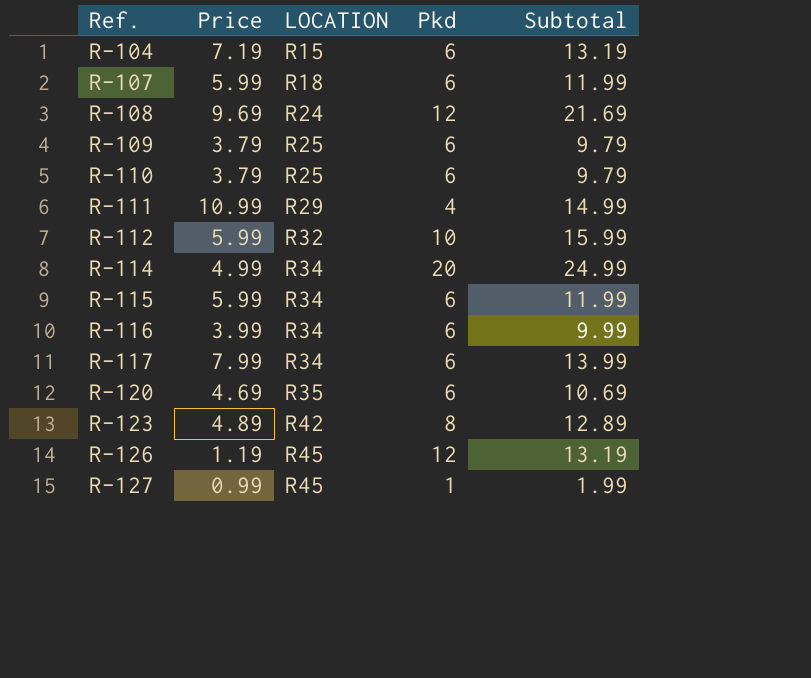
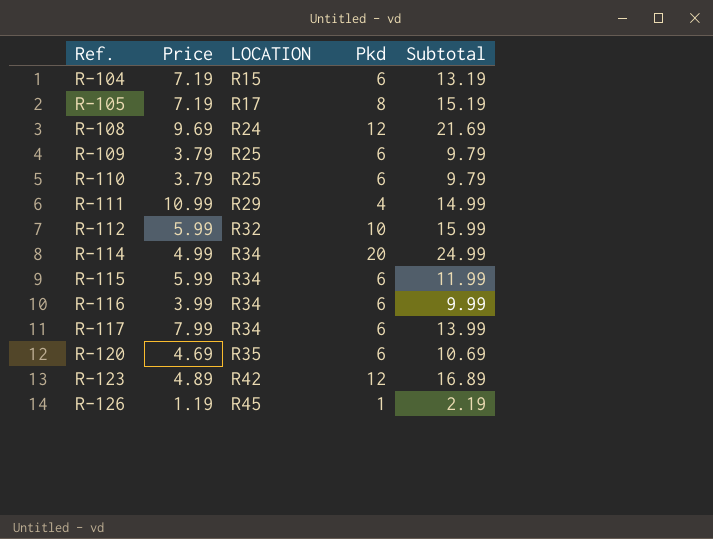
row R-107: 5.99 | R18 | 6 | 11.99 -> none
row R-127: 0.99 | R45 | 1 | 1.99 -> none
row R-105: none -> 7.19 | R17 | 8 | 15.19
R-123 | Pkd: 8 -> 12
R-123 | Subtotal: 12.89 -> 16.89
R-126 | Pkd: 12 -> 1
R-126 | Subtotal: 13.19 -> 2.19

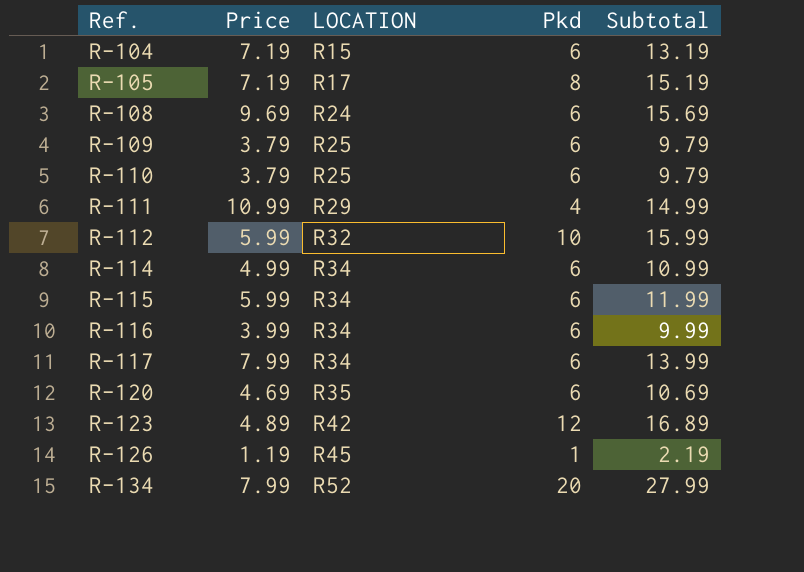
R-108 | Pkd: 12 -> 6
R-108 | Subtotal: 21.69 -> 15.69
R-114 | Pkd: 20 -> 6
R-114 | Subtotal: 24.99 -> 10.99
row R-134: none -> 7.99 | R52 | 20 | 27.99

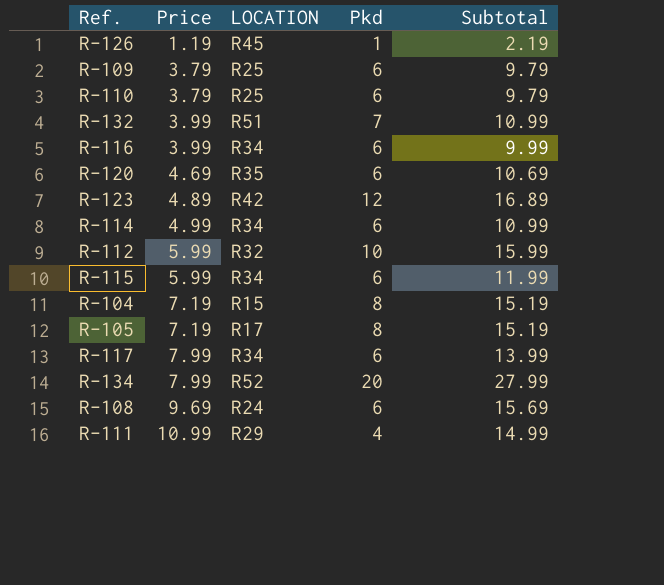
row order: Ref. ascending -> Price ascending
row R-132: none -> 3.99 | R51 | 7 | 10.99
R-104 | Pkd: 6 -> 8
R-104 | Subtotal: 13.19 -> 15.19

